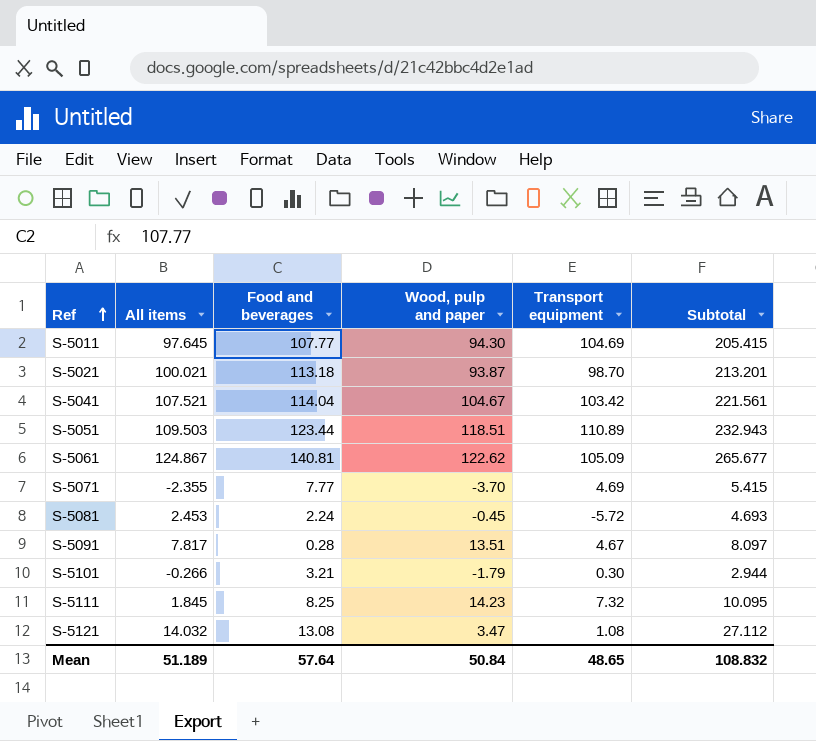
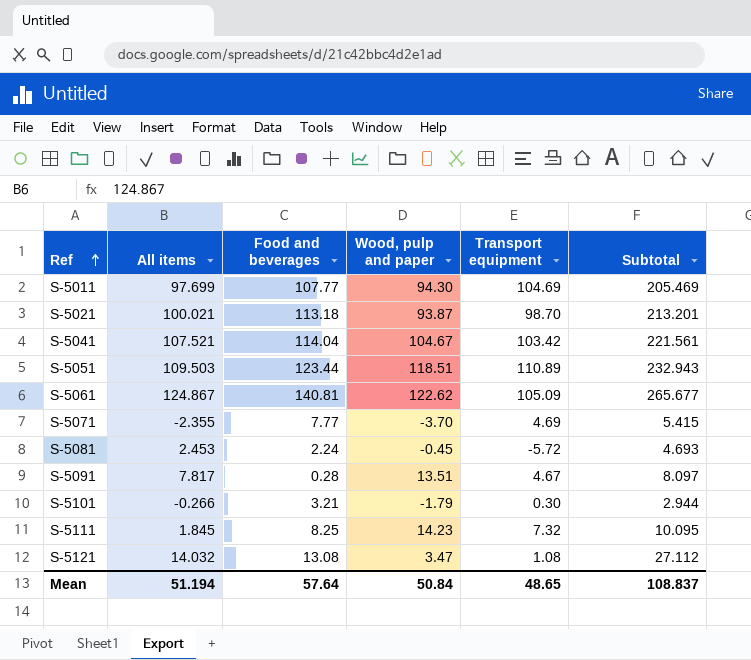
S-5011 | All items: 97.645 -> 97.699
S-5011 | Subtotal: 205.415 -> 205.469
Mean | All items: 51.189 -> 51.194
Mean | Subtotal: 108.832 -> 108.837

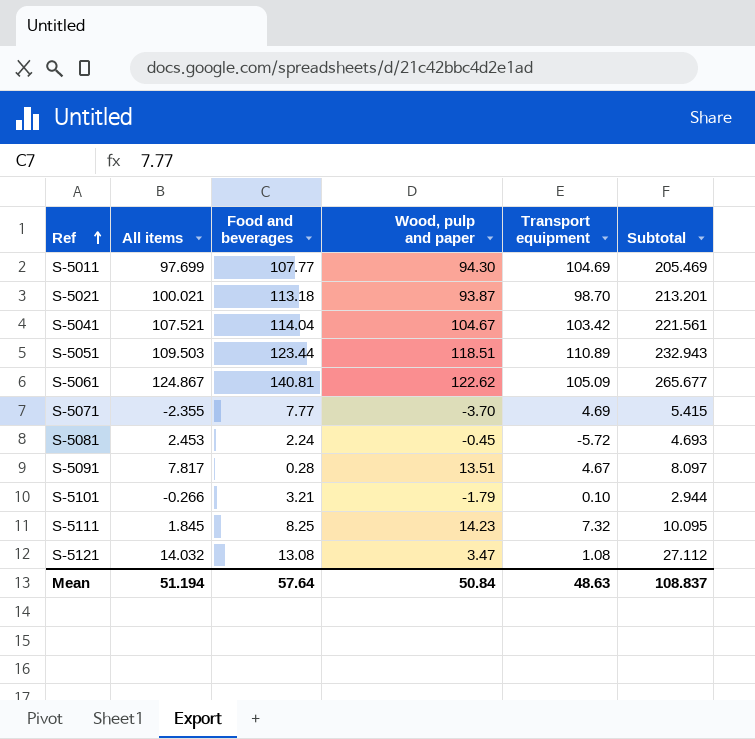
S-5101 | Transport equipment: 0.30 -> 0.10
Mean | Transport equipment: 48.65 -> 48.63

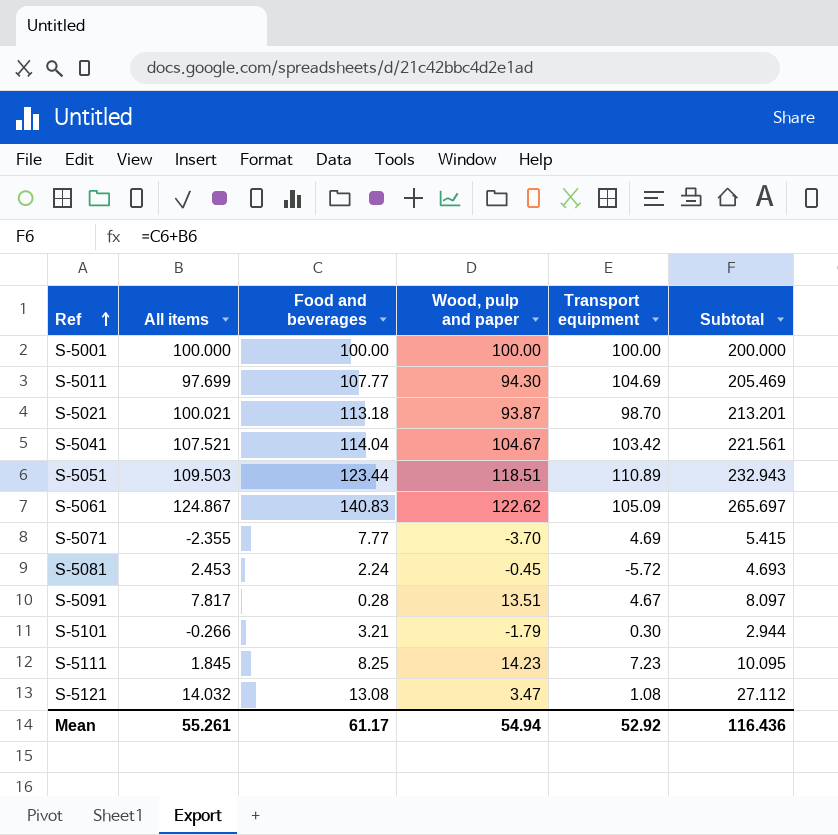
row S-5001: none -> 100.000 | 100.00 | 100.00 | 100.00 | 200.000
S-5061 | Food and beverages: 140.81 -> 140.83
S-5061 | Subtotal: 265.677 -> 265.697
S-5101 | Transport equipment: 0.10 -> 0.30
S-5111 | Transport equipment: 7.32 -> 7.23
Mean | All items: 51.194 -> 55.261
Mean | Food and beverages: 57.64 -> 61.17
Mean | Wood, pulp and paper: 50.84 -> 54.94
Mean | Transport equipment: 48.63 -> 52.92
Mean | Subtotal: 108.837 -> 116.436

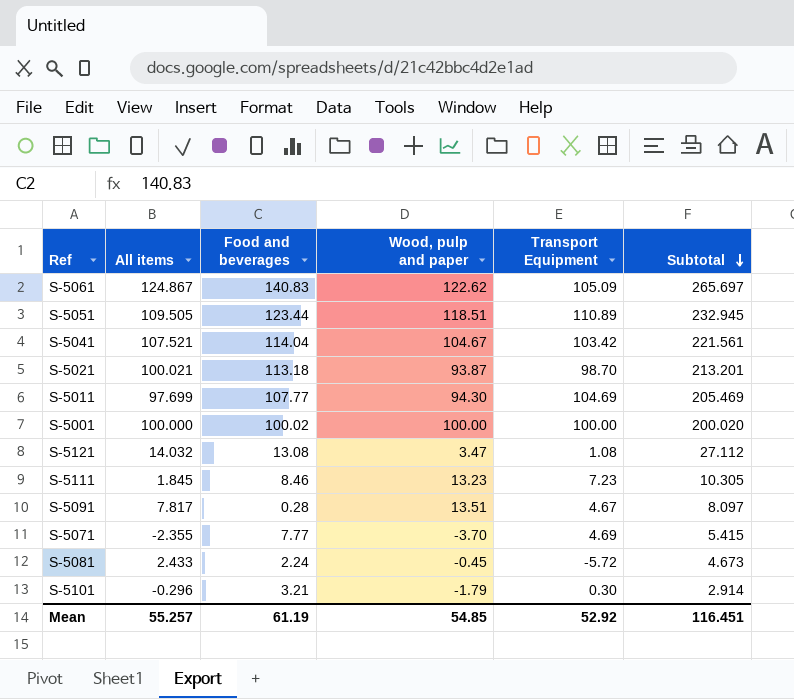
row order: Ref ascending -> Subtotal descending
column name: Transport equipment -> Transport Equipment
S-5051 | All items: 109.503 -> 109.505
S-5051 | Subtotal: 232.943 -> 232.945
S-5001 | Food and beverages: 100.00 -> 100.02
S-5001 | Subtotal: 200.000 -> 200.020
S-5111 | Food and beverages: 8.25 -> 8.46
S-5111 | Wood, pulp and paper: 14.23 -> 13.23
S-5111 | Subtotal: 10.095 -> 10.305
S-5081 | All items: 2.453 -> 2.433
S-5081 | Subtotal: 4.693 -> 4.673
S-5101 | All items: -0.266 -> -0.296
S-5101 | Subtotal: 2.944 -> 2.914
Mean | All items: 55.261 -> 55.257
Mean | Food and beverages: 61.17 -> 61.19
Mean | Wood, pulp and paper: 54.94 -> 54.85
Mean | Subtotal: 116.436 -> 116.451

